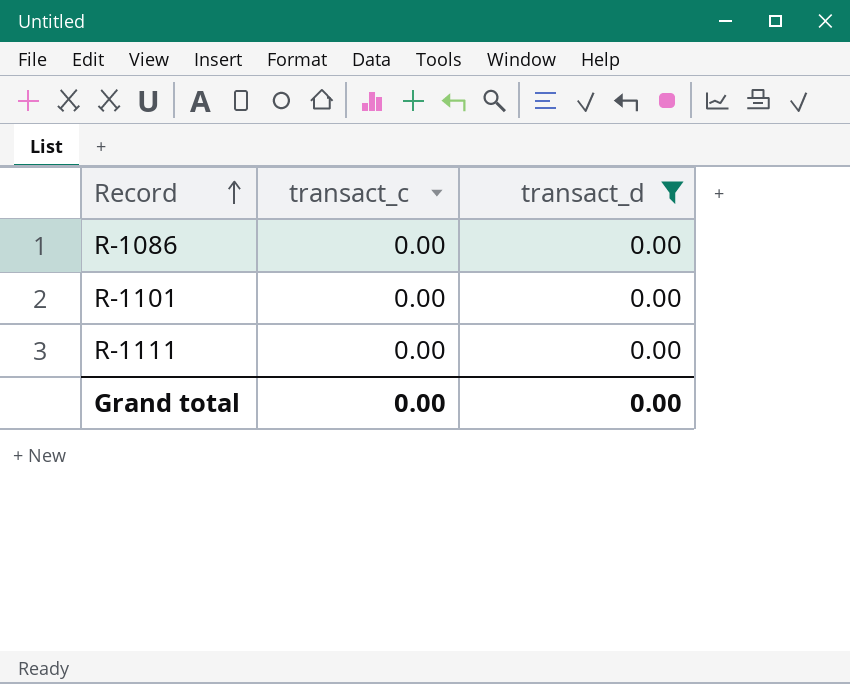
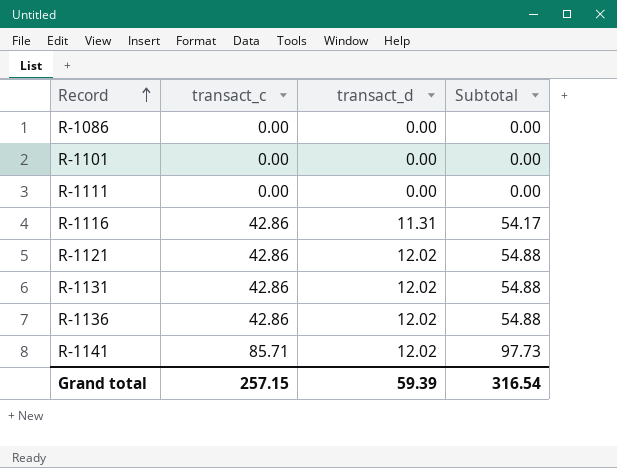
filter: transact_d = 0.00 -> none
column Subtotal | formula: none -> [transact_c] + [transact_d]
Grand total | transact_c: 0.00 -> 257.15
Grand total | transact_d: 0.00 -> 59.39

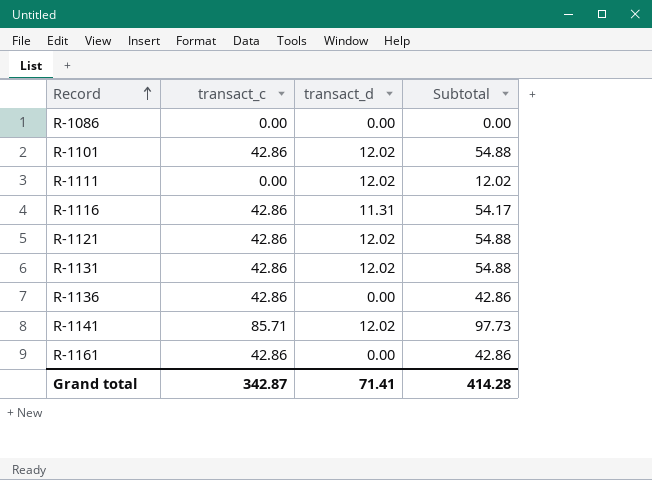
R-1101 | transact_c: 0.00 -> 42.86
R-1101 | transact_d: 0.00 -> 12.02
R-1101 | Subtotal: 0.00 -> 54.88
R-1111 | transact_d: 0.00 -> 12.02
R-1111 | Subtotal: 0.00 -> 12.02
R-1136 | transact_d: 12.02 -> 0.00
R-1136 | Subtotal: 54.88 -> 42.86
row R-1161: none -> 42.86 | 0.00 | 42.86
Grand total | transact_c: 257.15 -> 342.87
Grand total | transact_d: 59.39 -> 71.41
Grand total | Subtotal: 316.54 -> 414.28

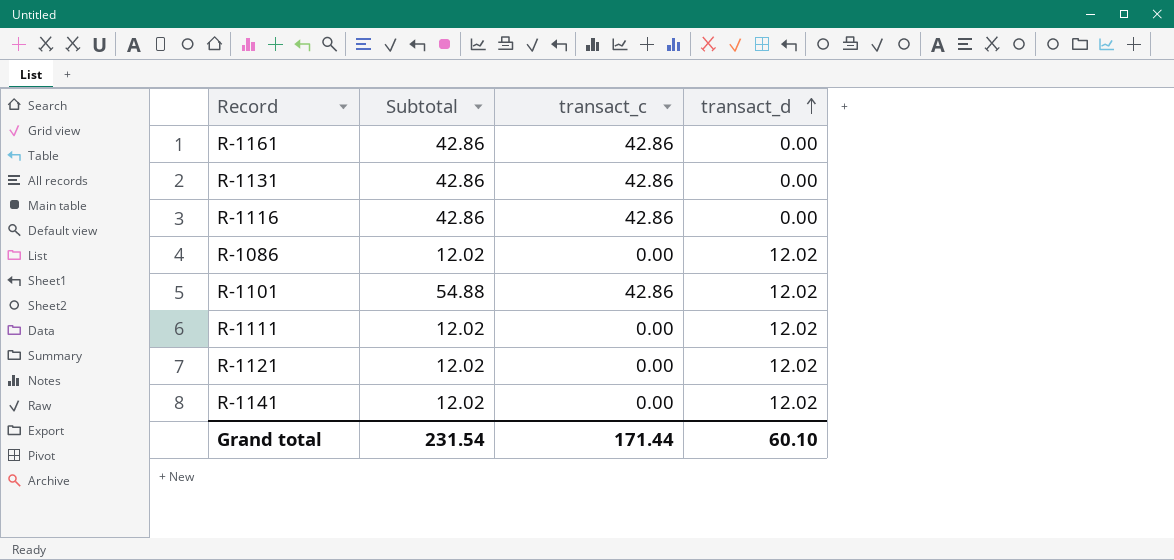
row order: Record ascending -> transact_d ascending
column Subtotal | position: 4 -> 2
row R-1136: 42.86 | 0.00 | 42.86 -> none
R-1131 | Subtotal: 54.88 -> 42.86
R-1131 | transact_d: 12.02 -> 0.00
R-1116 | Subtotal: 54.17 -> 42.86
R-1116 | transact_d: 11.31 -> 0.00
R-1086 | Subtotal: 0.00 -> 12.02
R-1086 | transact_d: 0.00 -> 12.02
R-1121 | Subtotal: 54.88 -> 12.02
R-1121 | transact_c: 42.86 -> 0.00
R-1141 | Subtotal: 97.73 -> 12.02
R-1141 | transact_c: 85.71 -> 0.00
Grand total | Subtotal: 414.28 -> 231.54
Grand total | transact_c: 342.87 -> 171.44
Grand total | transact_d: 71.41 -> 60.10

